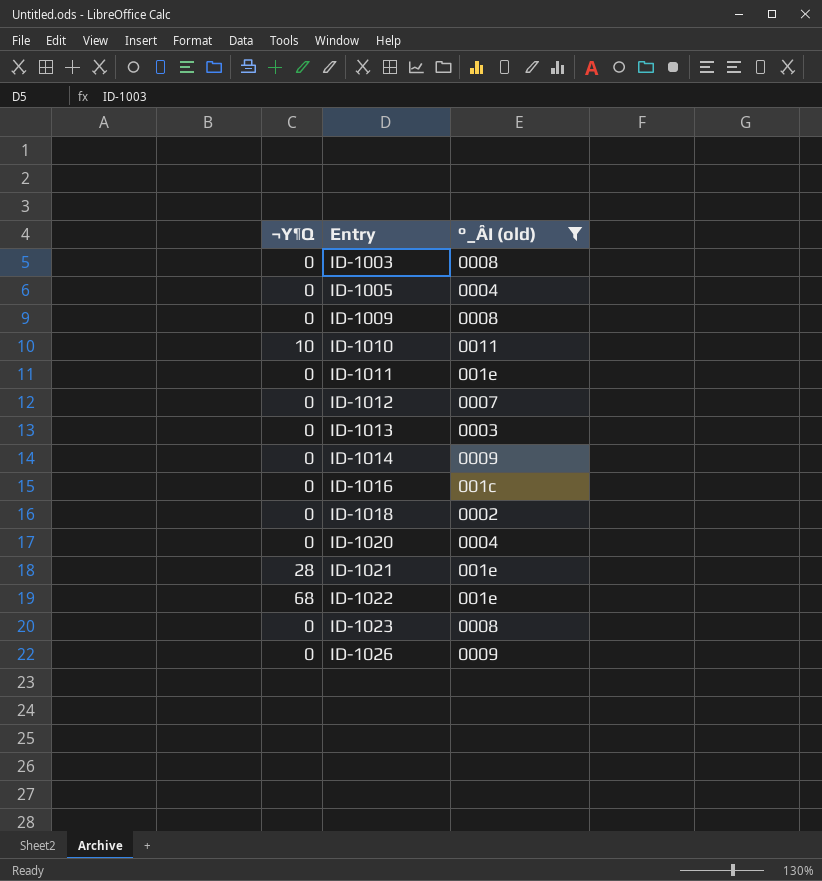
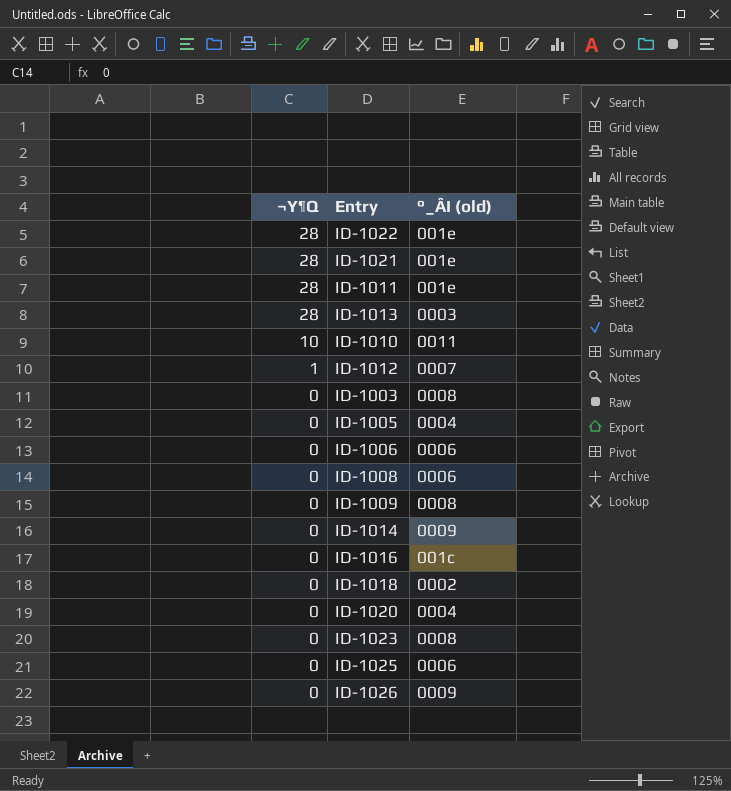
filter: °_ÂI (old) != 0006 -> none
row order: Entry ascending -> ¬Y¶Q descending
ID-1022 | ¬Y¶Q: 68 -> 28
ID-1011 | ¬Y¶Q: 0 -> 28
ID-1013 | ¬Y¶Q: 0 -> 28
ID-1012 | ¬Y¶Q: 0 -> 1

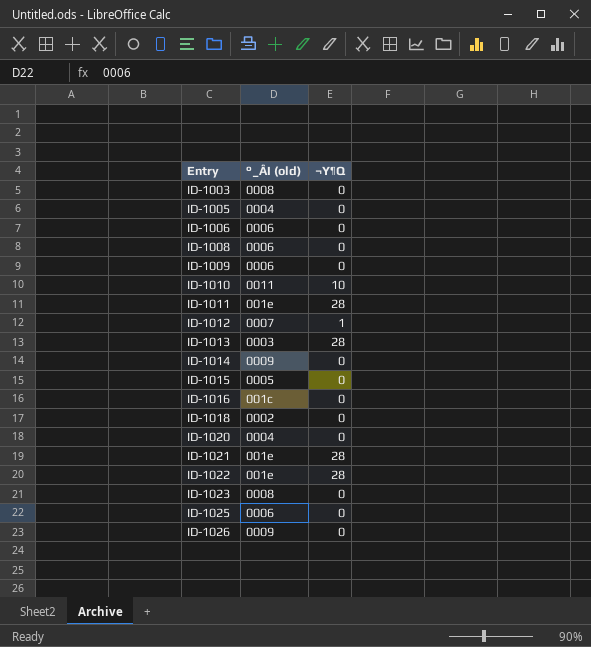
row order: ¬Y¶Q descending -> Entry ascending
column ¬Y¶Q | position: 1 -> 3
ID-1009 | °_ÂI (old): 0008 -> 0006
row ID-1015: none -> 0005 | 0

